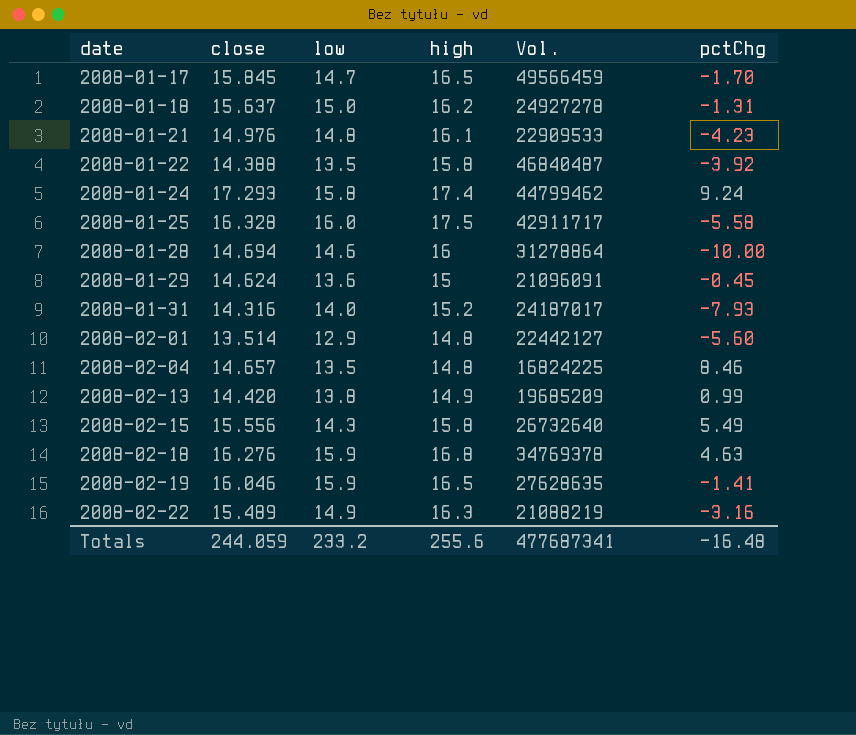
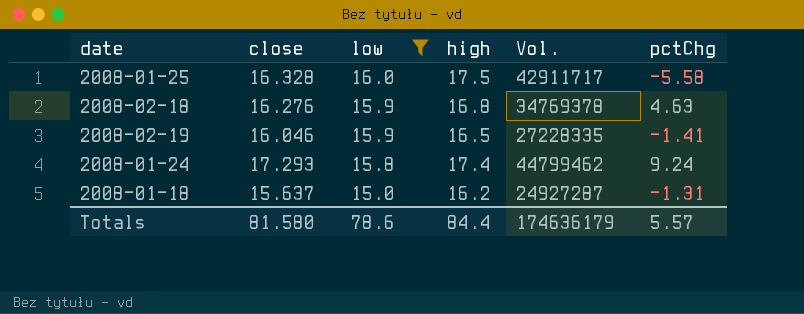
filter: none -> low >= 15.0
row order: date ascending -> low descending
2008-02-19 | Vol.: 27628635 -> 27228335
2008-01-18 | Vol.: 24927278 -> 24927287
Totals | close: 244.059 -> 81.580
Totals | low: 233.2 -> 78.6
Totals | high: 255.6 -> 84.4
Totals | Vol.: 477687341 -> 174636179
Totals | pctChg: -16.48 -> 5.57

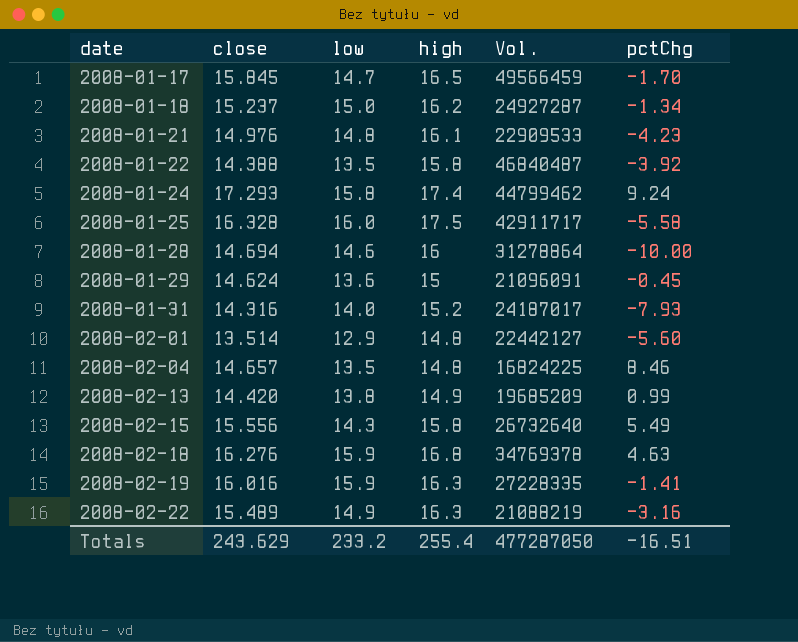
filter: low >= 15.0 -> none
row order: low descending -> date ascending
2008-01-18 | close: 15.637 -> 15.237
2008-01-18 | pctChg: -1.31 -> -1.34
2008-02-19 | close: 16.046 -> 16.016
2008-02-19 | high: 16.5 -> 16.3
Totals | close: 81.580 -> 243.629
Totals | low: 78.6 -> 233.2
Totals | high: 84.4 -> 255.4
Totals | Vol.: 174636179 -> 477287050
Totals | pctChg: 5.57 -> -16.51

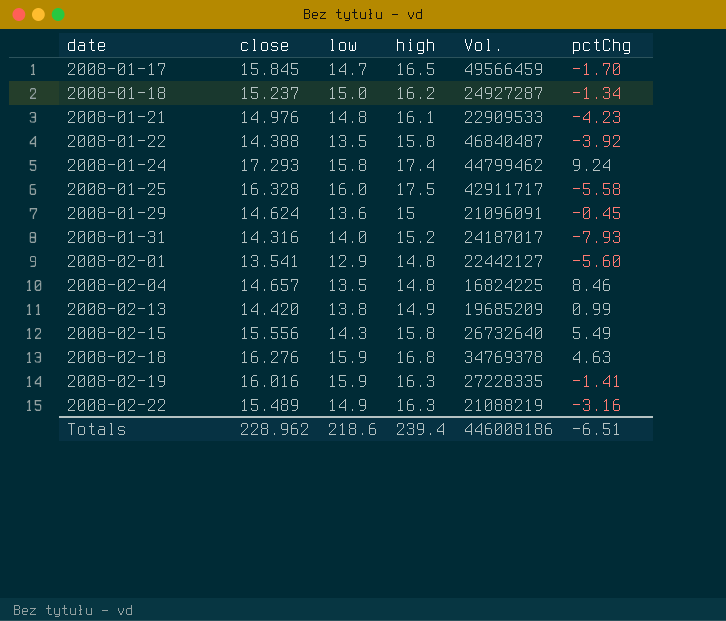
row 2008-01-28: 14.694 | 14.6 | 16 | 31278864 | -10.00 -> none
2008-02-01 | close: 13.514 -> 13.541
Totals | close: 243.629 -> 228.962
Totals | low: 233.2 -> 218.6
Totals | high: 255.4 -> 239.4
Totals | Vol.: 477287050 -> 446008186
Totals | pctChg: -16.51 -> -6.51

